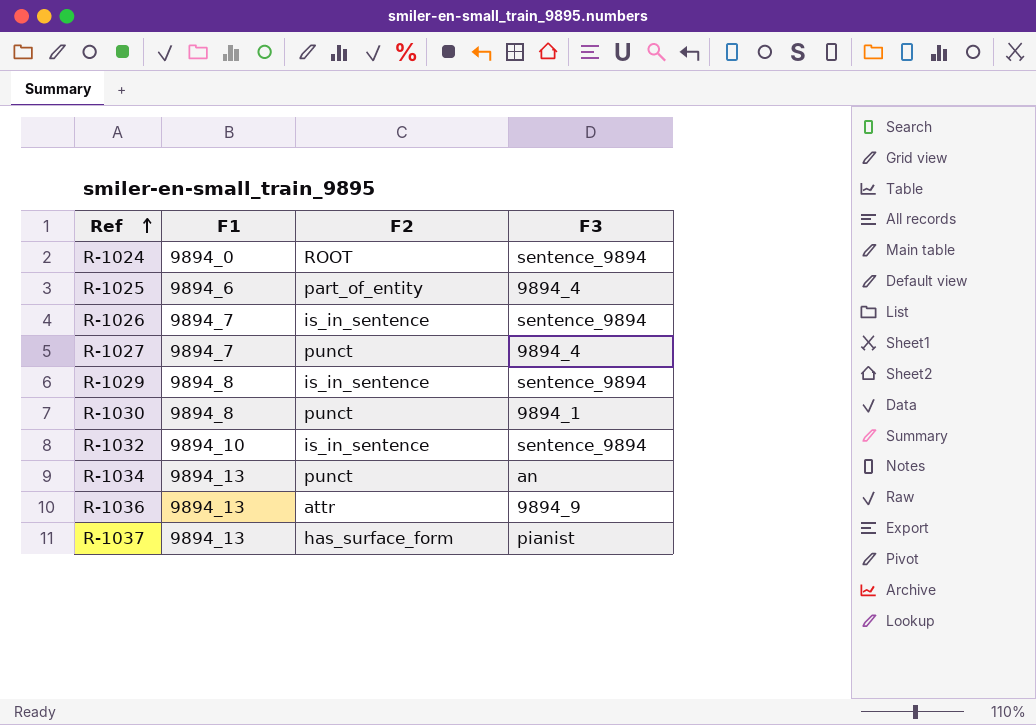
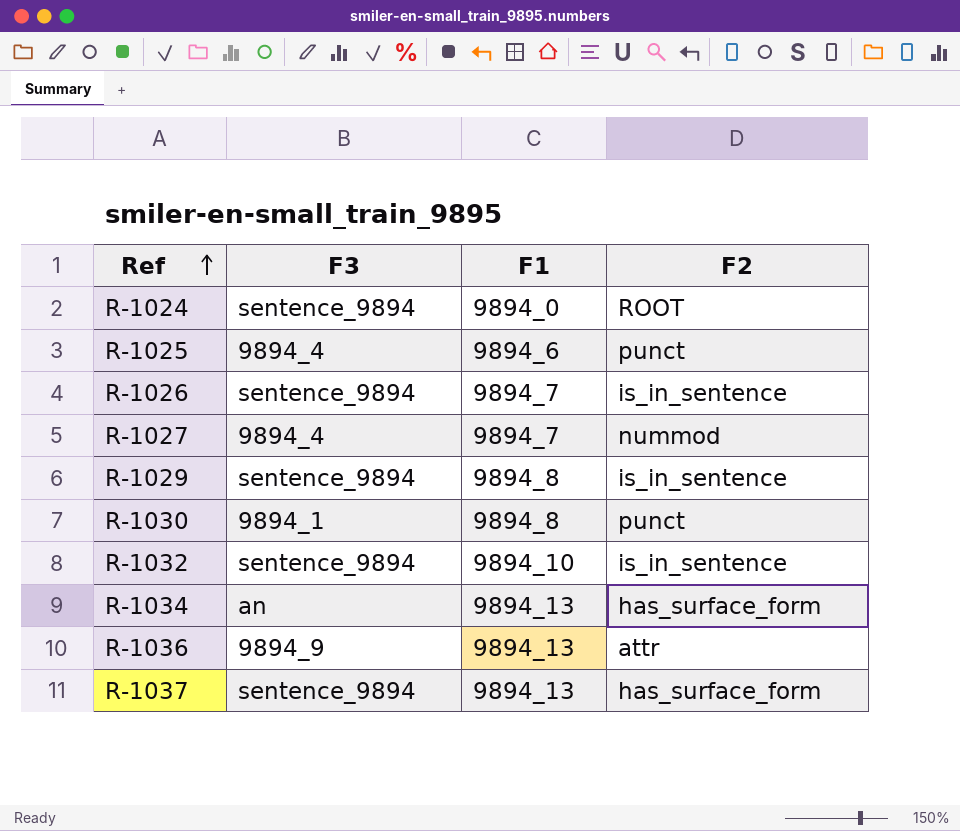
column F3 | position: 4 -> 2
R-1025 | F2: part_of_entity -> punct
R-1027 | F2: punct -> nummod
R-1034 | F2: punct -> has_surface_form
R-1037 | F3: pianist -> sentence_9894

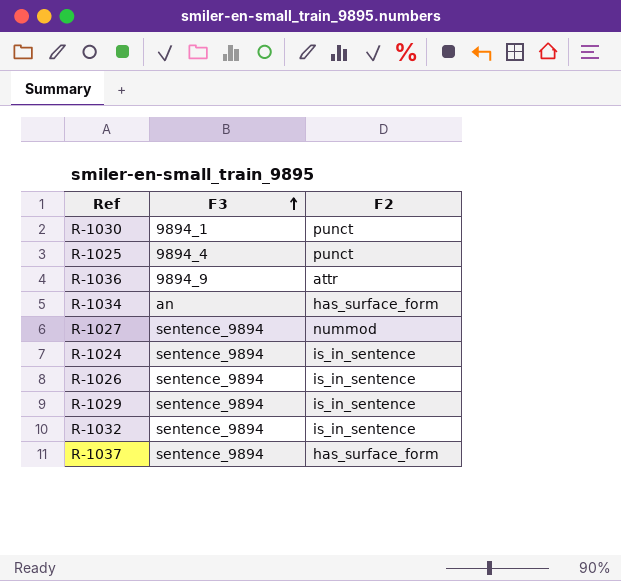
row order: Ref ascending -> F3 ascending
column F1 | position: 3 -> none
R-1027 | F3: 9894_4 -> sentence_9894
R-1024 | F2: ROOT -> is_in_sentence

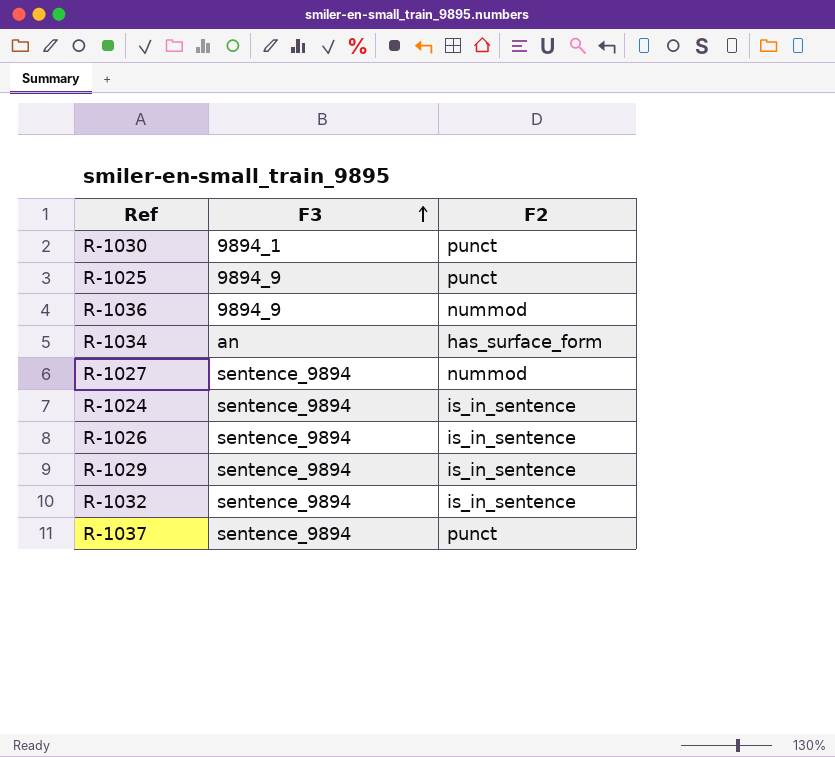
R-1025 | F3: 9894_4 -> 9894_9
R-1036 | F2: attr -> nummod
R-1037 | F2: has_surface_form -> punct

